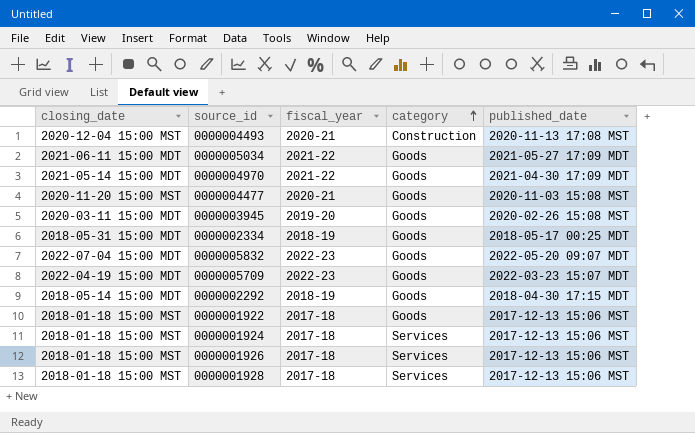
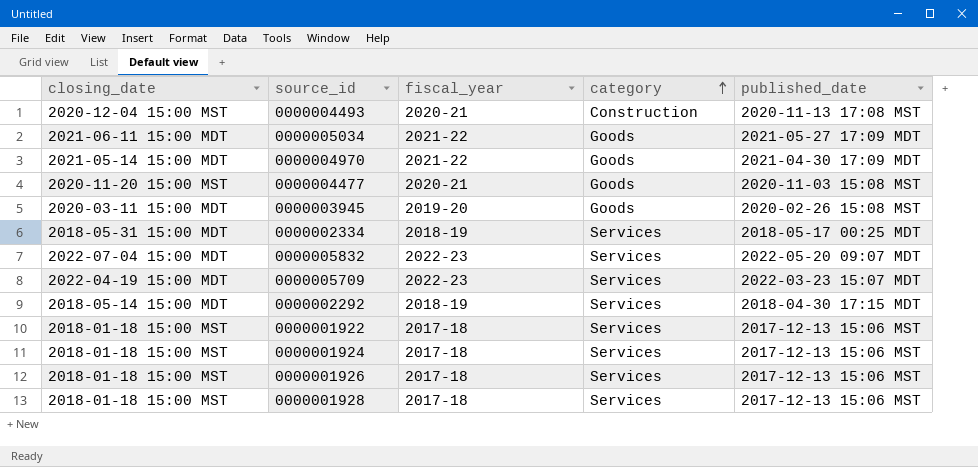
0000002334 | category: Goods -> Services
0000005832 | category: Goods -> Services
0000005709 | category: Goods -> Services
0000002292 | category: Goods -> Services
0000001922 | category: Goods -> Services

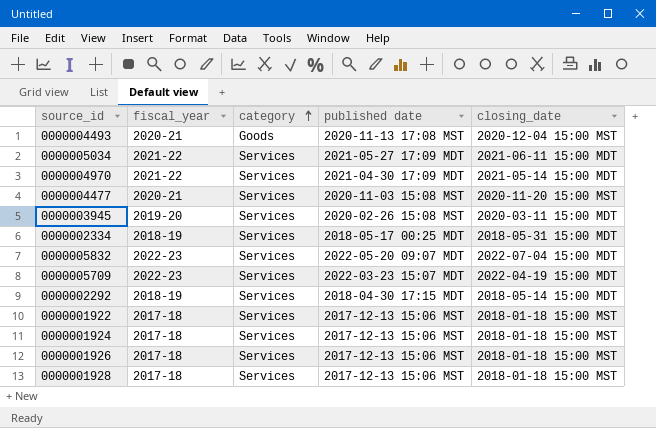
column name: published_date -> published date
column closing_date | position: 1 -> 5
0000004493 | category: Construction -> Goods
0000005034 | category: Goods -> Services
0000004970 | category: Goods -> Services
0000004477 | category: Goods -> Services
0000003945 | category: Goods -> Services

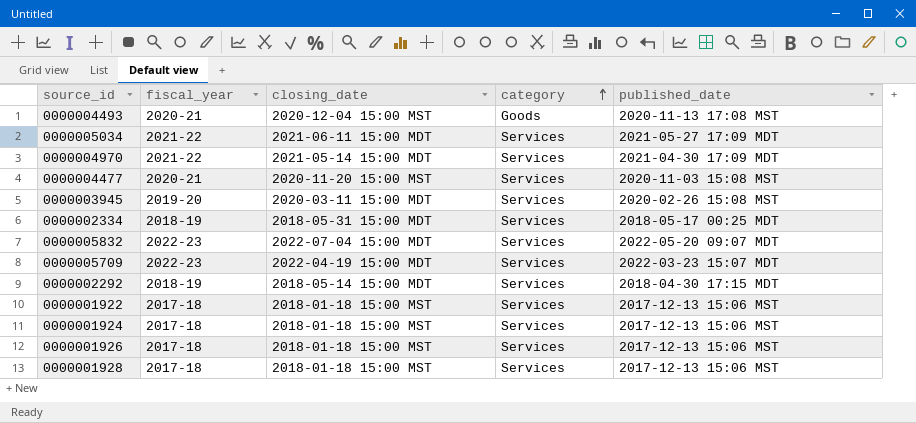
column closing_date | position: 5 -> 3
column name: published date -> published_date

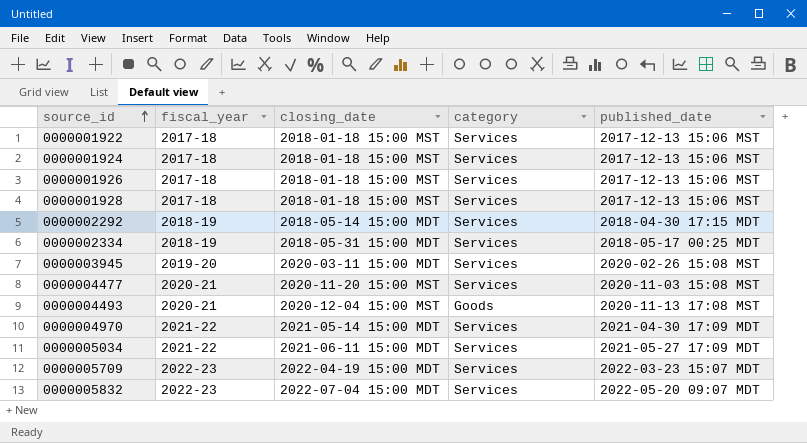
row order: category ascending -> source_id ascending

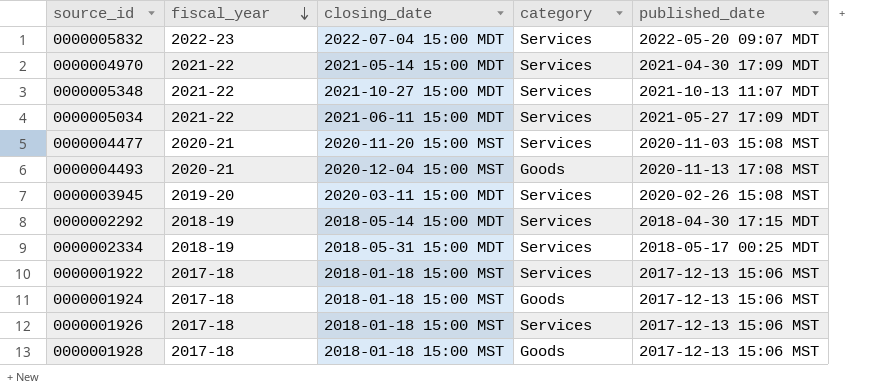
row order: source_id ascending -> fiscal_year descending
row 0000005709: 2022-23 | 2022-04-19 15:00 MDT | Services | 2022-03-23 15:07 MDT -> none
row 0000005348: none -> 2021-22 | 2021-10-27 15:00 MDT | Services | 2021-10-13 11:07 MDT
0000001924 | category: Services -> Goods
0000001928 | category: Services -> Goods

